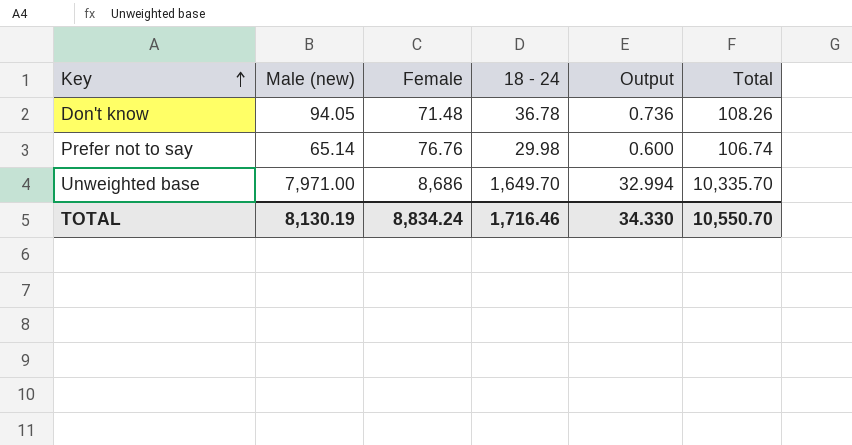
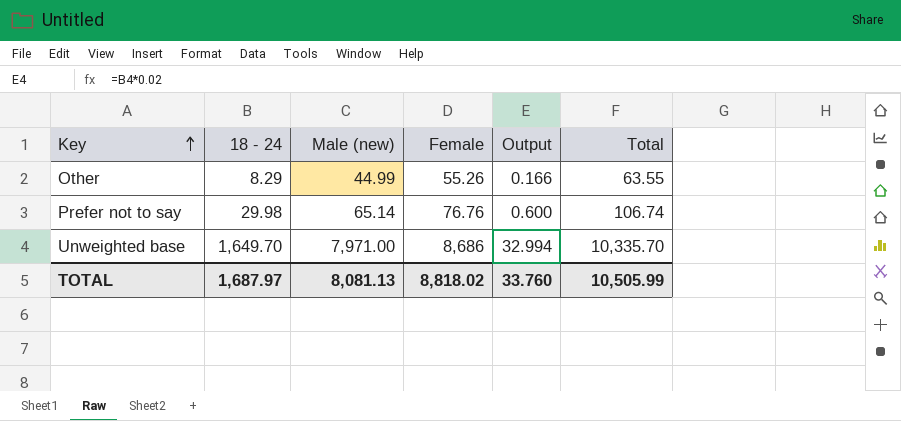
column 18 - 24 | position: 4 -> 2
row Don't know: 94.05 | 71.48 | 36.78 | 0.736 | 108.26 -> none
row Other: none -> 8.29 | 44.99 | 55.26 | 0.166 | 63.55
TOTAL | 18 - 24: 1,716.46 -> 1,687.97
TOTAL | Male (new): 8,130.19 -> 8,081.13
TOTAL | Female: 8,834.24 -> 8,818.02
TOTAL | Output: 34.330 -> 33.760
TOTAL | Total: 10,550.70 -> 10,505.99

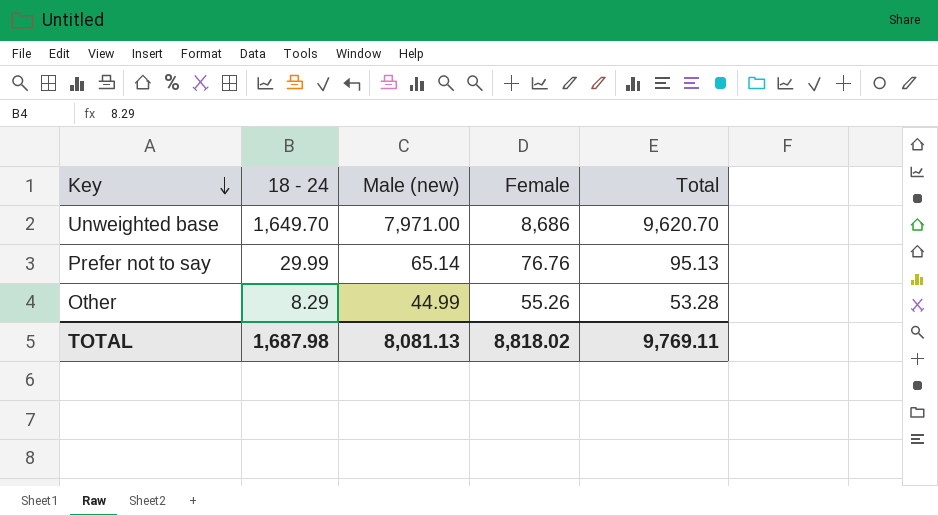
row order: Key ascending -> Key descending
column Output | formula: [18 - 24] * 0.02 -> none
column Total | formula: [18 - 24] + [Female] -> [18 - 24] + [Male (new)]
Prefer not to say | 18 - 24: 29.98 -> 29.99
TOTAL | 18 - 24: 1,687.97 -> 1,687.98
TOTAL | Total: 10,505.99 -> 9,769.11

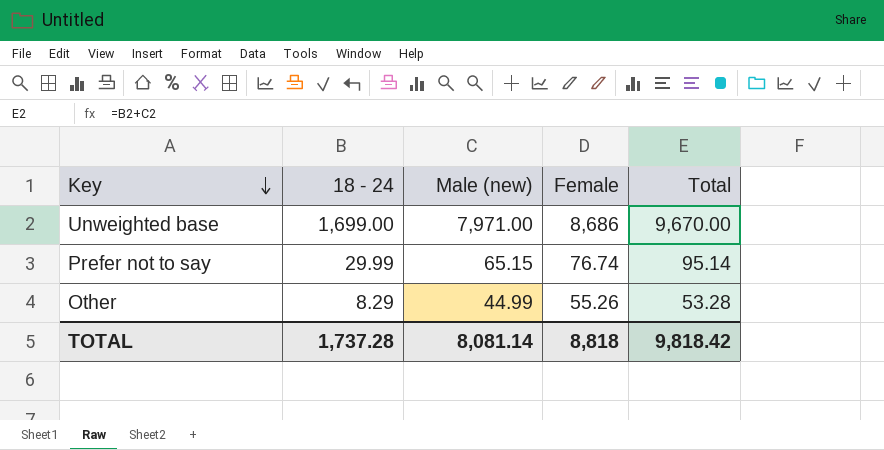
Unweighted base | 18 - 24: 1,649.70 -> 1,699.00
Unweighted base | Total: 9,620.70 -> 9,670.00
Prefer not to say | Male (new): 65.14 -> 65.15
Prefer not to say | Female: 76.76 -> 76.74
Prefer not to say | Total: 95.13 -> 95.14
TOTAL | 18 - 24: 1,687.98 -> 1,737.28
TOTAL | Male (new): 8,081.13 -> 8,081.14
TOTAL | Female: 8,818.02 -> 8,818
TOTAL | Total: 9,769.11 -> 9,818.42

